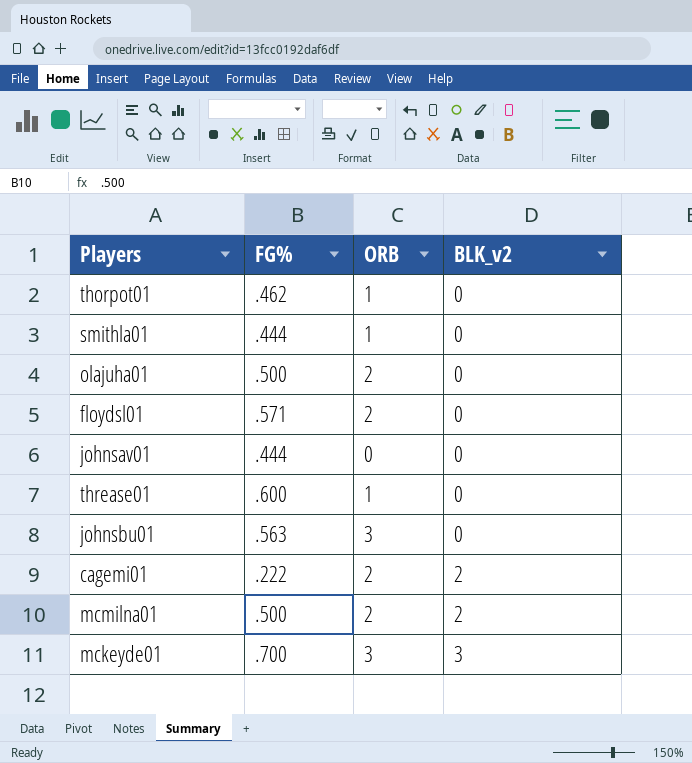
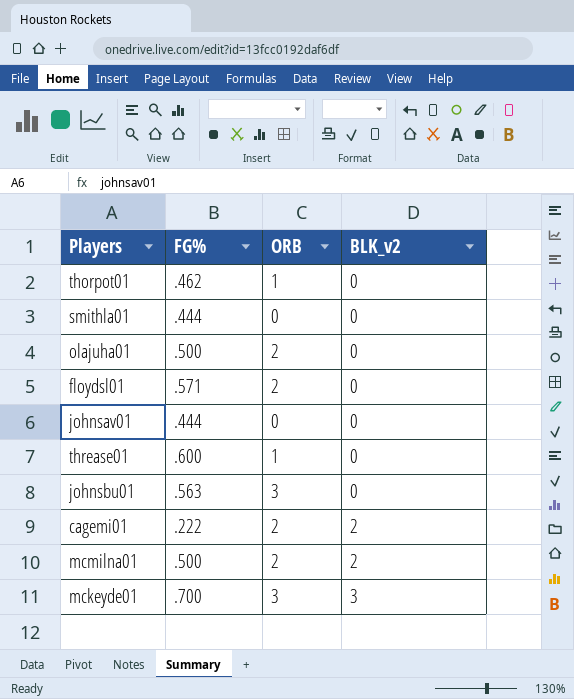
smithla01 | ORB: 1 -> 0

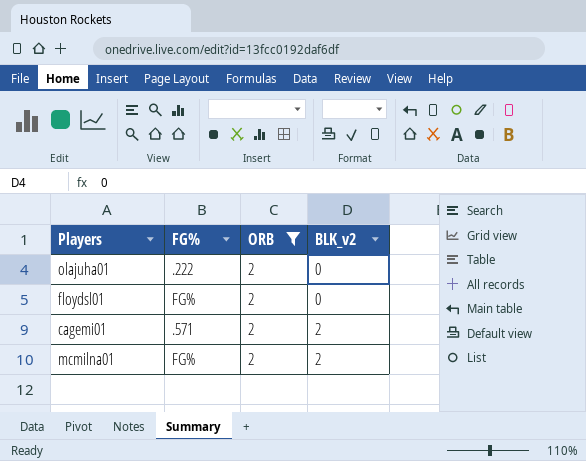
filter: none -> ORB = 2
olajuha01 | FG%: .500 -> .222
floydsl01 | FG%: .571 -> FG%
cagemi01 | FG%: .222 -> .571
mcmilna01 | FG%: .500 -> FG%

